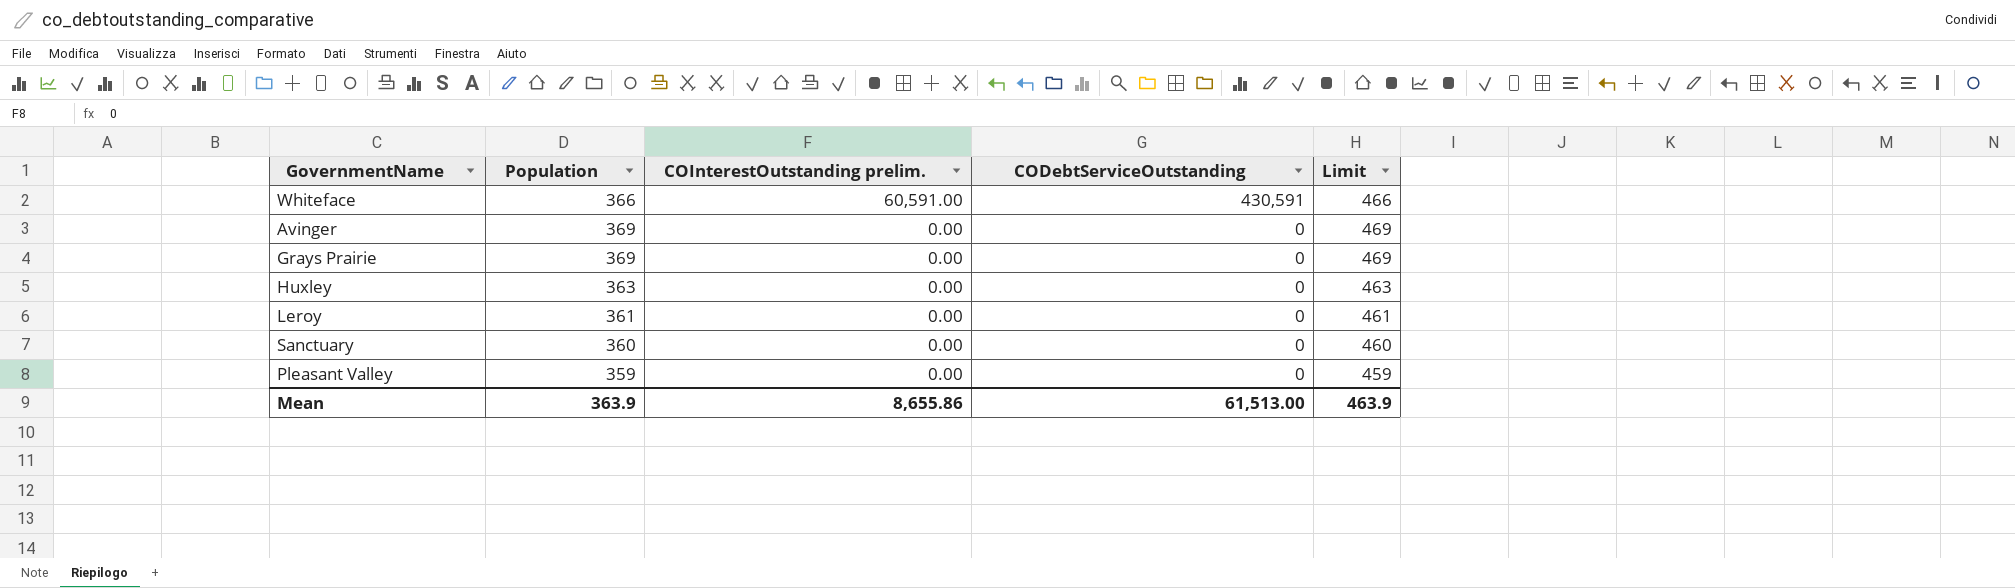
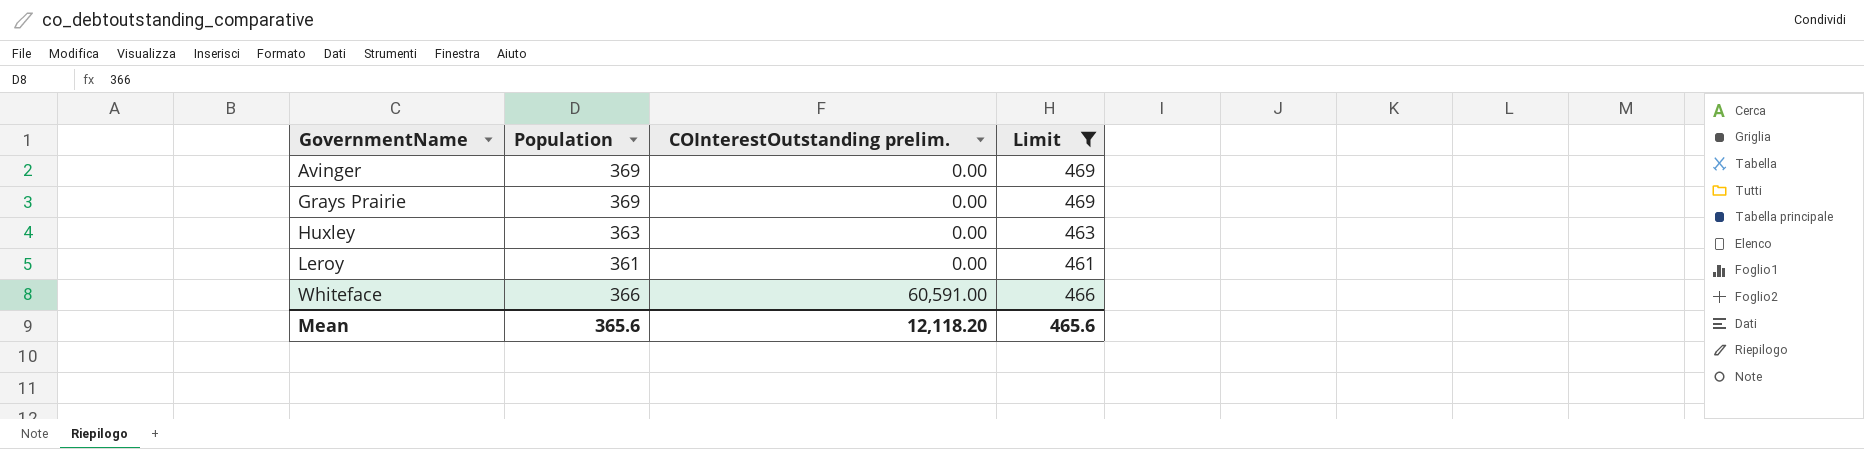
filter: none -> Limit >= 461
row order: COInterestOutstanding prelim. descending -> GovernmentName ascending
column CODebtServiceOutstanding | position: 4 -> none
Mean | Population: 363.9 -> 365.6
Mean | COInterestOutstanding prelim.: 8,655.86 -> 12,118.20
Mean | Limit: 463.9 -> 465.6

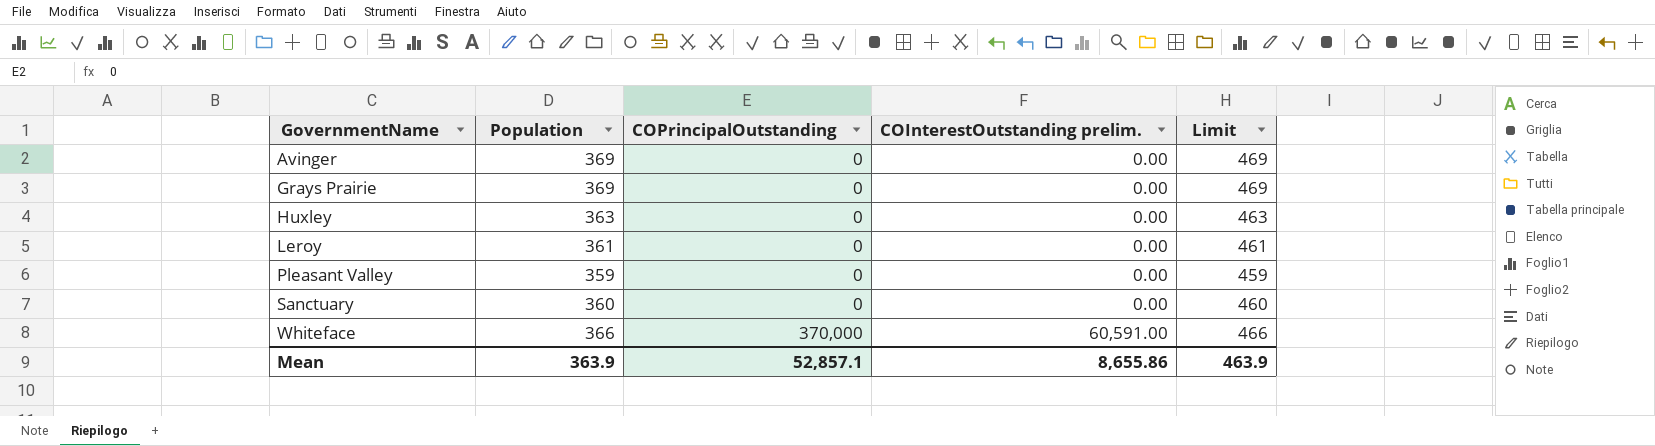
filter: Limit >= 461 -> none
column COPrincipalOutstanding | position: none -> 3
Mean | Population: 365.6 -> 363.9
Mean | COInterestOutstanding prelim.: 12,118.20 -> 8,655.86
Mean | Limit: 465.6 -> 463.9

